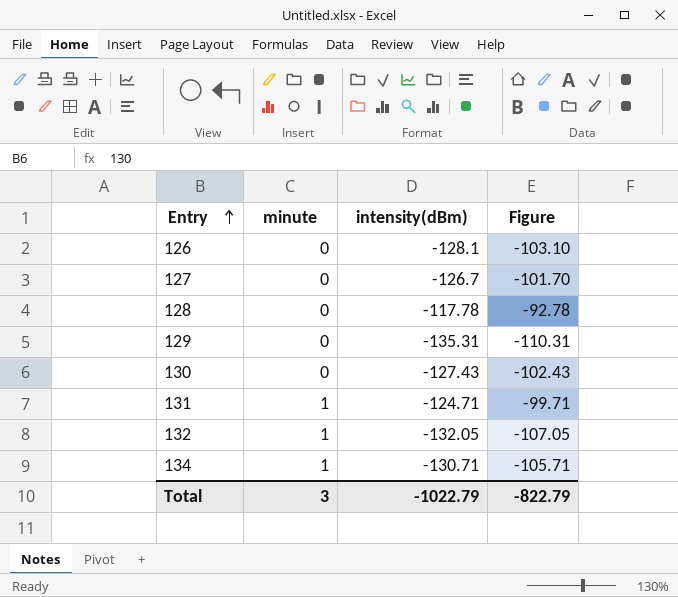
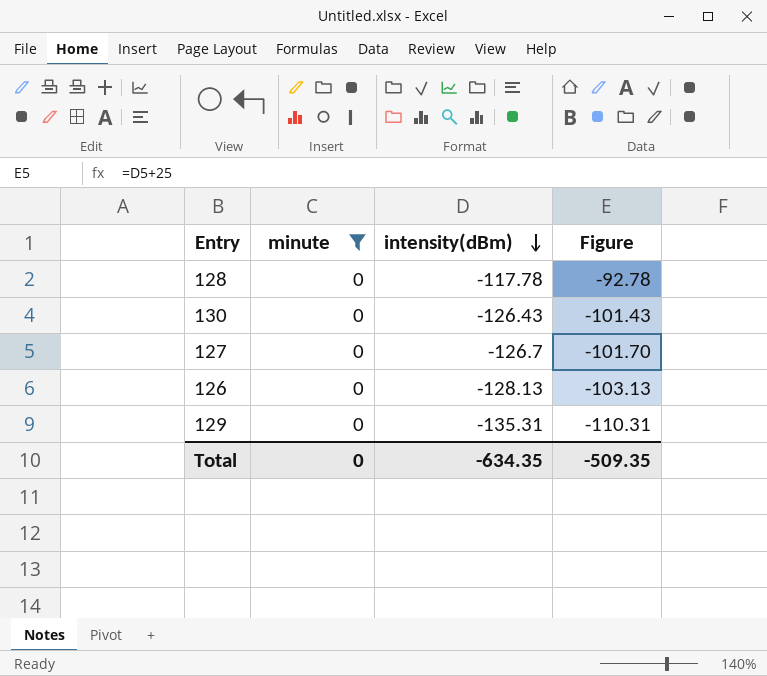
filter: none -> minute = 0
row order: Entry ascending -> intensity(dBm) descending
130 | intensity(dBm): -127.43 -> -126.43
130 | Figure: -102.43 -> -101.43
126 | intensity(dBm): -128.1 -> -128.13
126 | Figure: -103.10 -> -103.13
Total | minute: 3 -> 0
Total | intensity(dBm): -1022.79 -> -634.35
Total | Figure: -822.79 -> -509.35

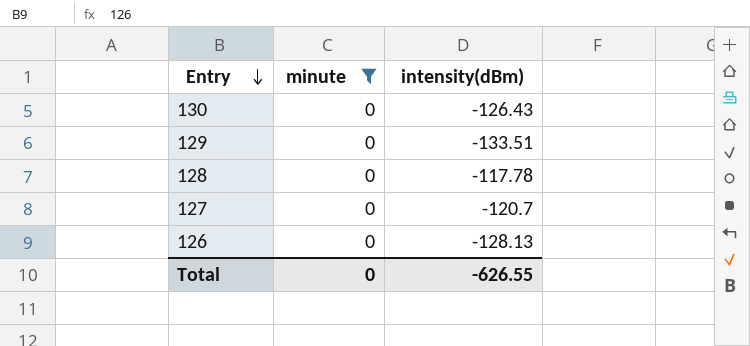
row order: intensity(dBm) descending -> Entry descending
column Figure | formula: [intensity(dBm)] + 25 -> none
129 | intensity(dBm): -135.31 -> -133.51
127 | intensity(dBm): -126.7 -> -120.7
Total | intensity(dBm): -634.35 -> -626.55

